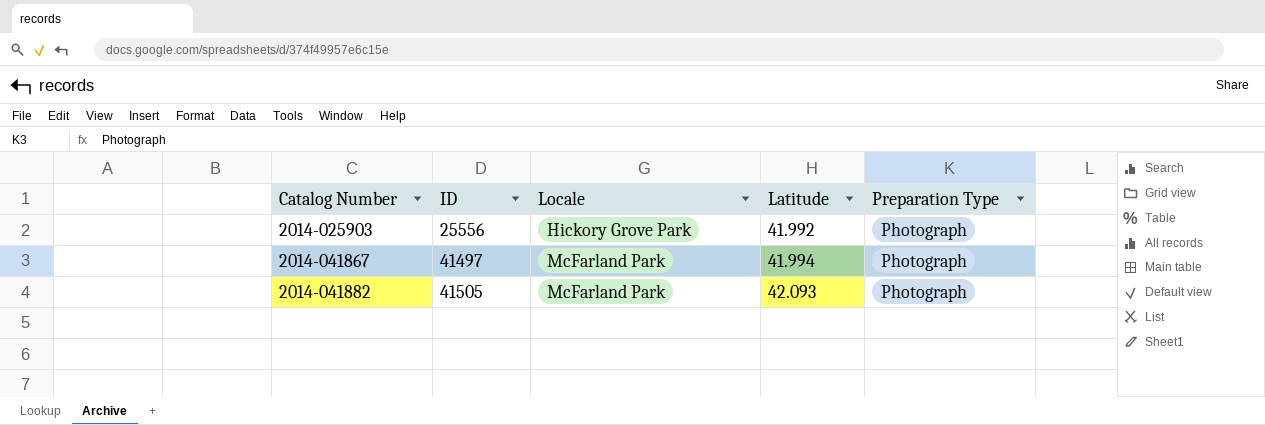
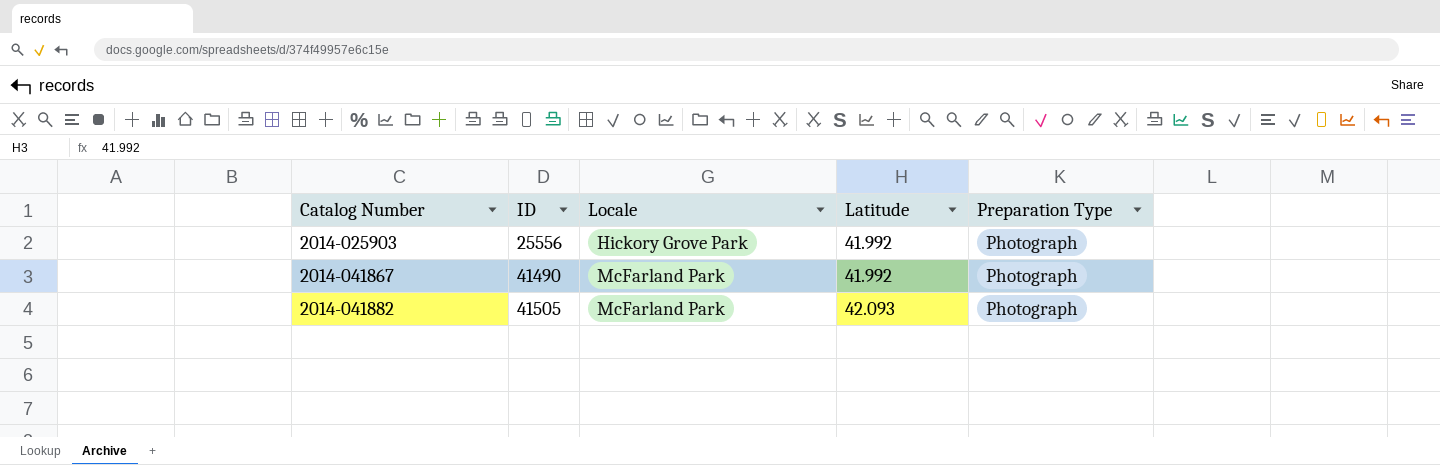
2014-041867 | ID: 41497 -> 41490
2014-041867 | Latitude: 41.994 -> 41.992

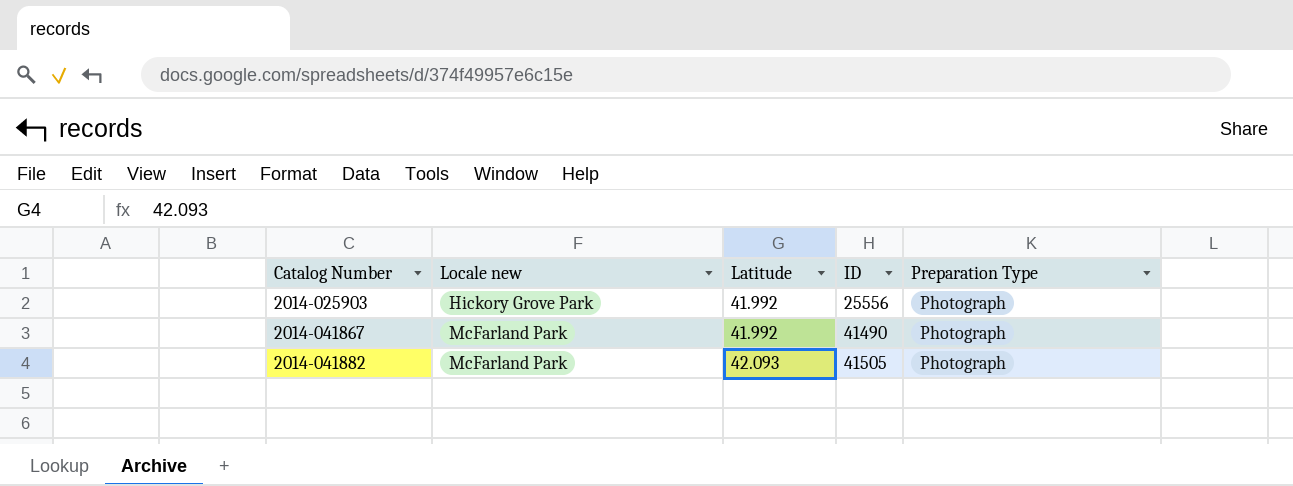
column name: Locale -> Locale new
column ID | position: 2 -> 4

